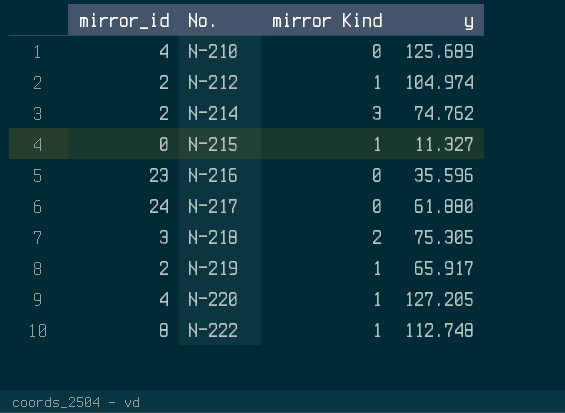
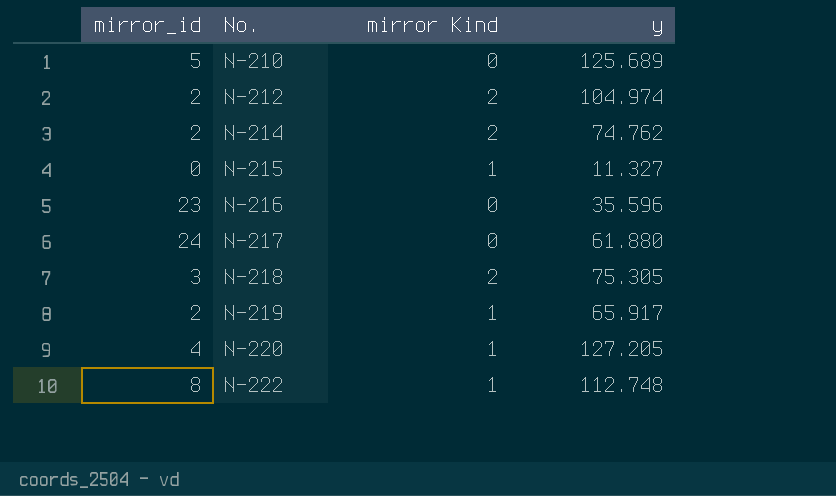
N-210 | mirror_id: 4 -> 5
N-212 | mirror Kind: 1 -> 2
N-214 | mirror Kind: 3 -> 2

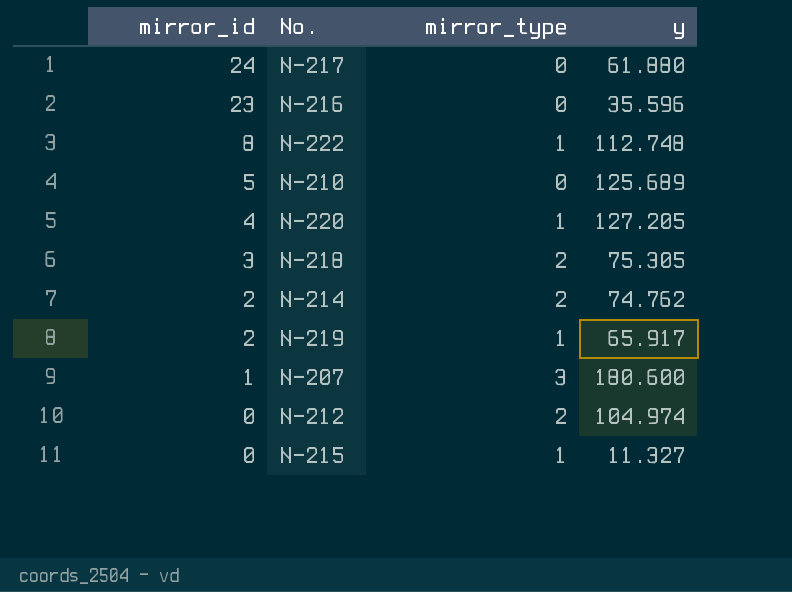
row order: No. ascending -> mirror_id descending
column name: mirror Kind -> mirror_type
row N-207: none -> 1 | 3 | 180.600
N-212 | mirror_id: 2 -> 0

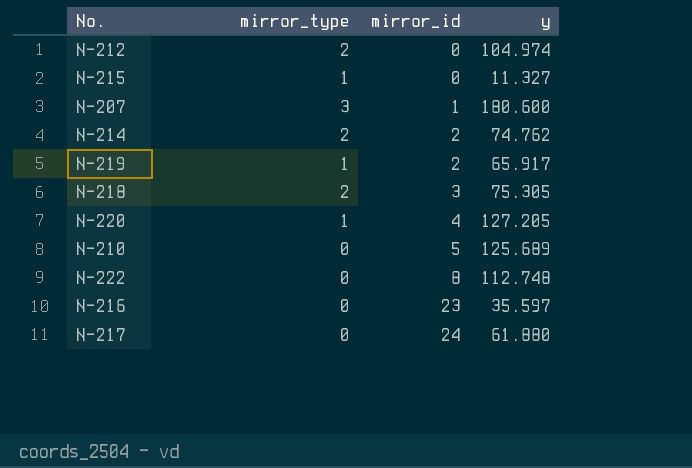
row order: mirror_id descending -> mirror_id ascending
column mirror_id | position: 1 -> 3
N-222 | mirror_type: 1 -> 0
N-216 | y: 35.596 -> 35.597

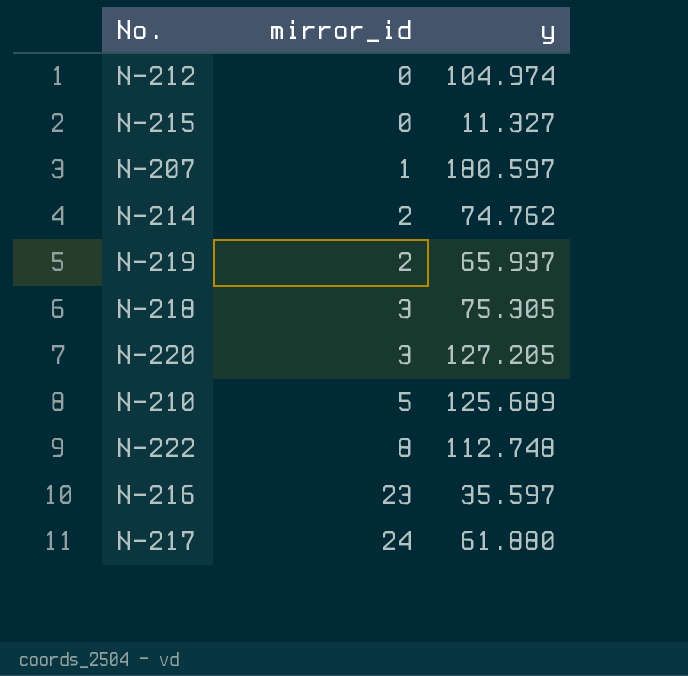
column mirror_type | position: 2 -> none
N-207 | y: 180.600 -> 180.597
N-219 | y: 65.917 -> 65.937
N-220 | mirror_id: 4 -> 3

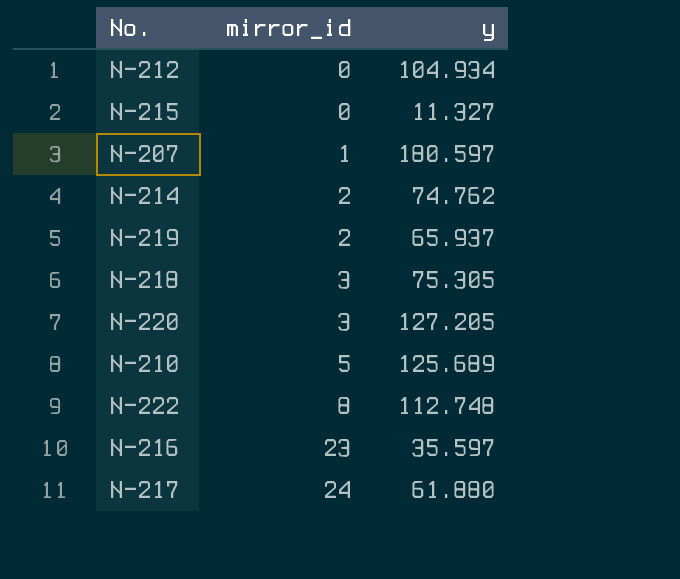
N-212 | y: 104.974 -> 104.934

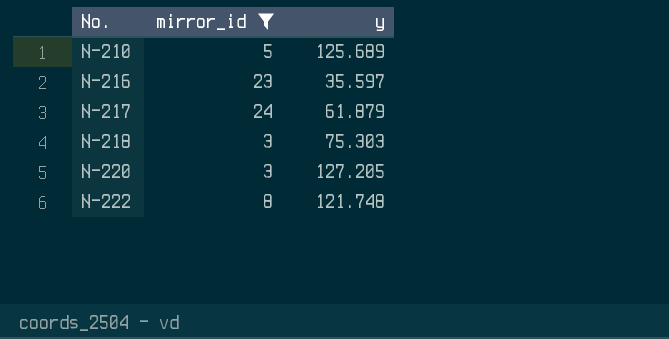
filter: none -> mirror_id >= 3
row order: mirror_id ascending -> No. ascending
N-217 | y: 61.880 -> 61.879
N-218 | y: 75.305 -> 75.303
N-222 | y: 112.748 -> 121.748

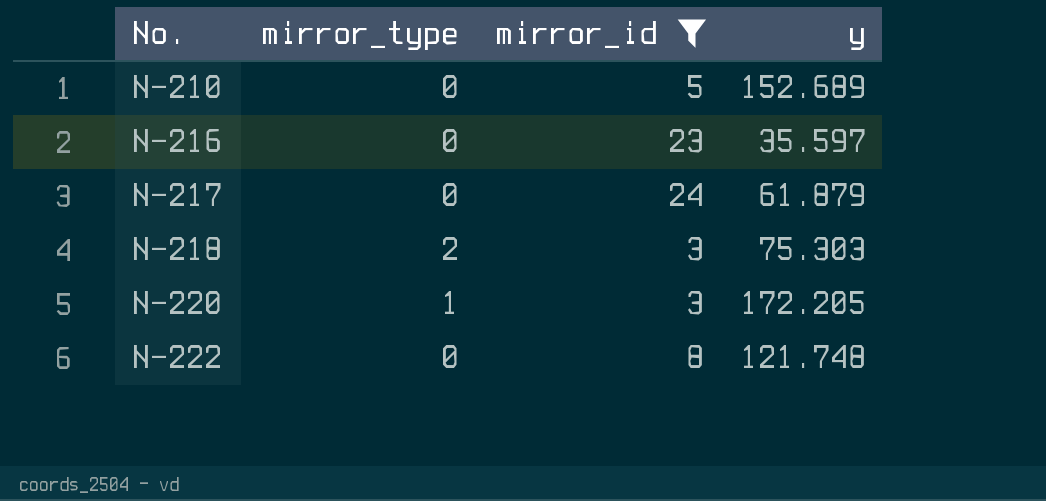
column mirror_type | position: none -> 2
N-210 | y: 125.689 -> 152.689
N-220 | y: 127.205 -> 172.205

